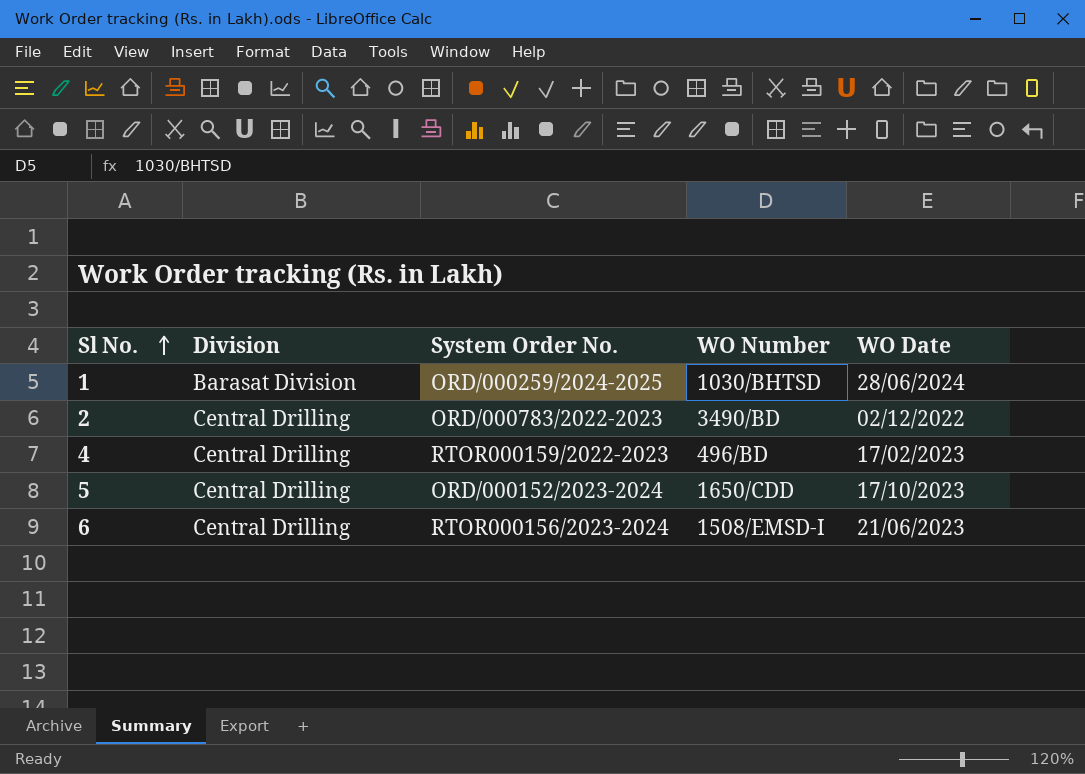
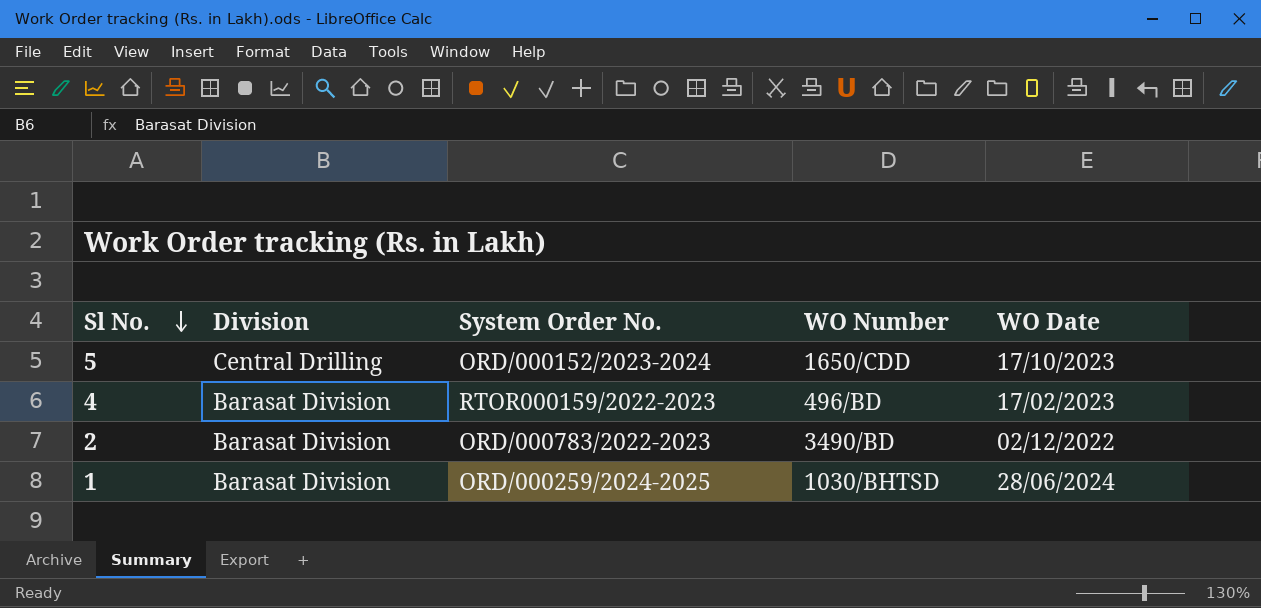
row order: Sl No. ascending -> Sl No. descending
row 6: Central Drilling | RTOR000156/2023-2024 | 1508/EMSD-I | 21/06/2023 -> none
4 | Division: Central Drilling -> Barasat Division
2 | Division: Central Drilling -> Barasat Division

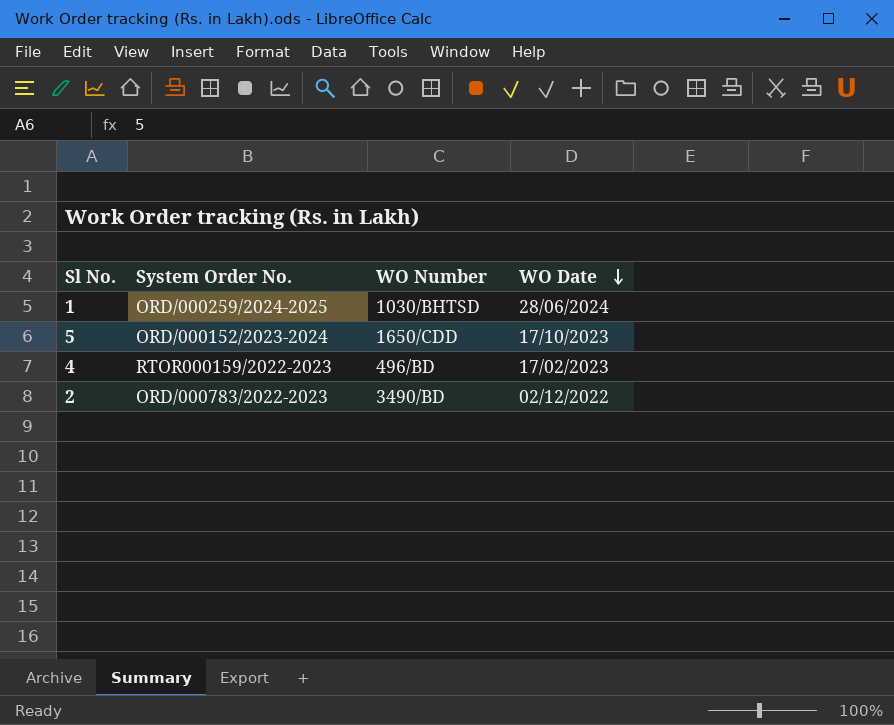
row order: Sl No. descending -> WO Date descending
column Division | position: 2 -> none

